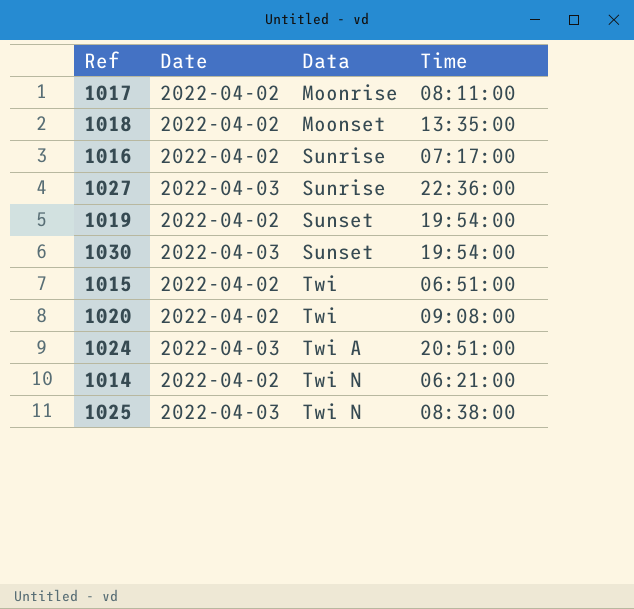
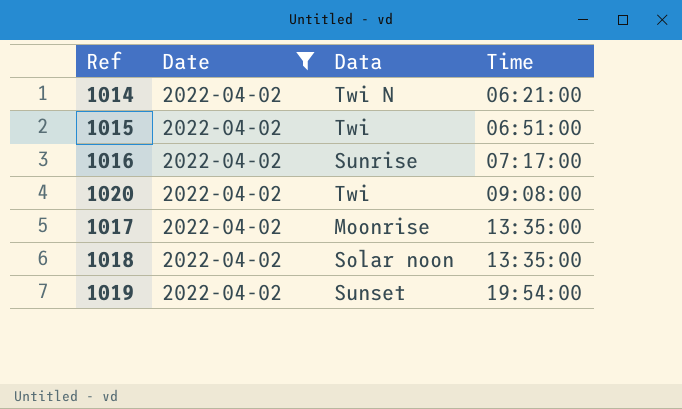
filter: none -> Date = 2022-04-02
row order: Data ascending -> Time ascending
1017 | Time: 08:11:00 -> 13:35:00
1018 | Data: Moonset -> Solar noon

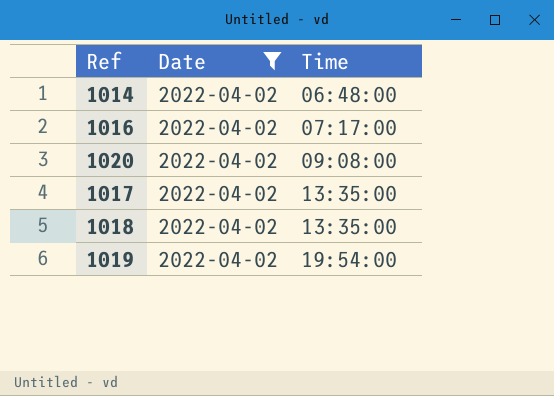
column Data | position: 3 -> none
row 1015: 2022-04-02 | Twi | 06:51:00 -> none
1014 | Time: 06:21:00 -> 06:48:00

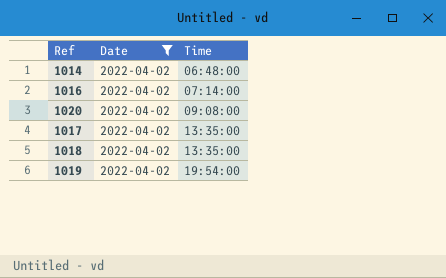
1016 | Time: 07:17:00 -> 07:14:00

